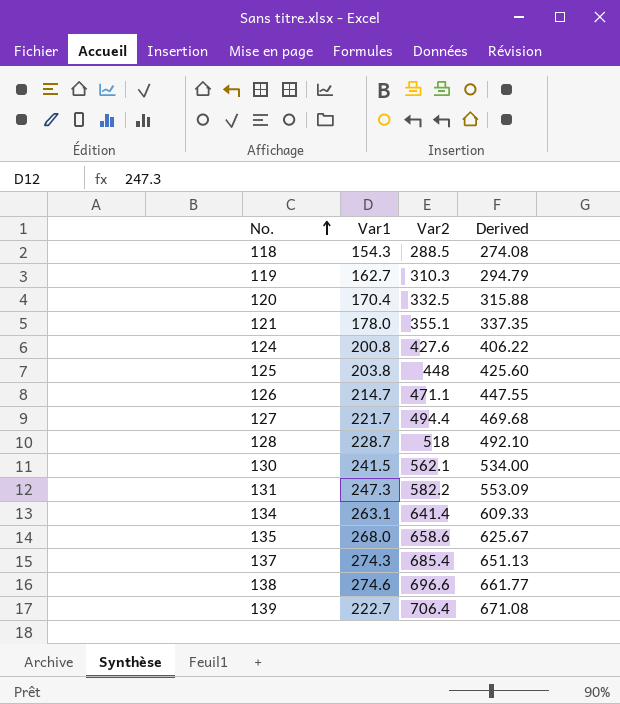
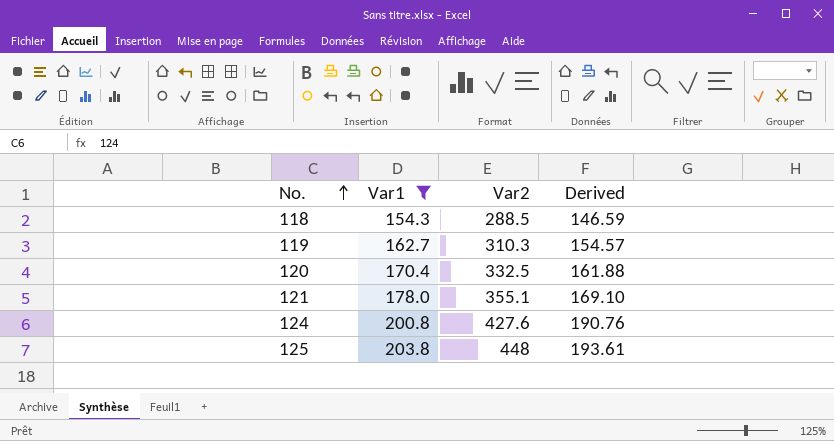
filter: none -> Var1 <= 203.8
column Derived | formula: [Var2] * 0.95 -> [Var1] * 0.95

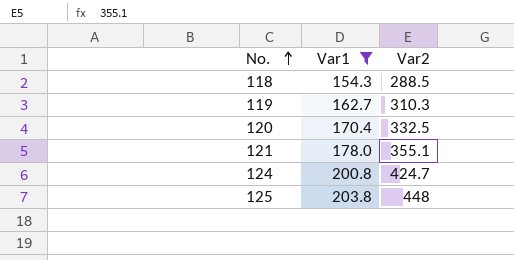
column Derived | formula: [Var1] * 0.95 -> none
124 | Var2: 427.6 -> 424.7

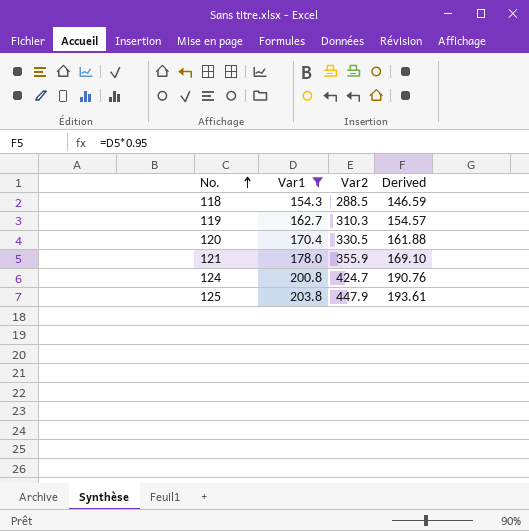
column Derived | formula: none -> [Var1] * 0.95
120 | Var2: 332.5 -> 330.5
121 | Var2: 355.1 -> 355.9
125 | Var2: 448 -> 447.9

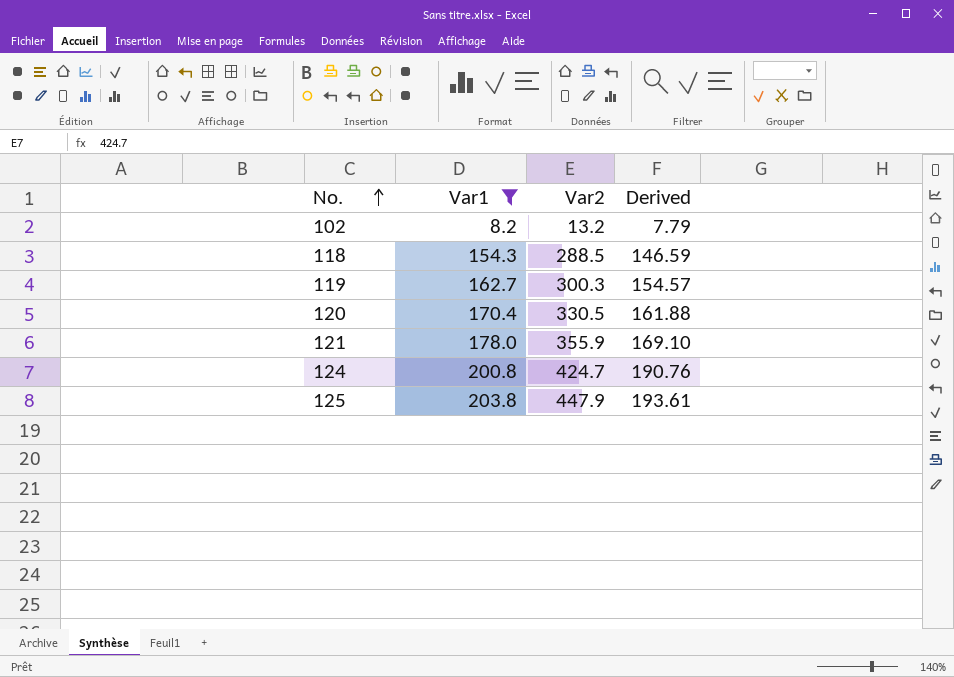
row 102: none -> 8.2 | 13.2 | 7.79
119 | Var2: 310.3 -> 300.3

